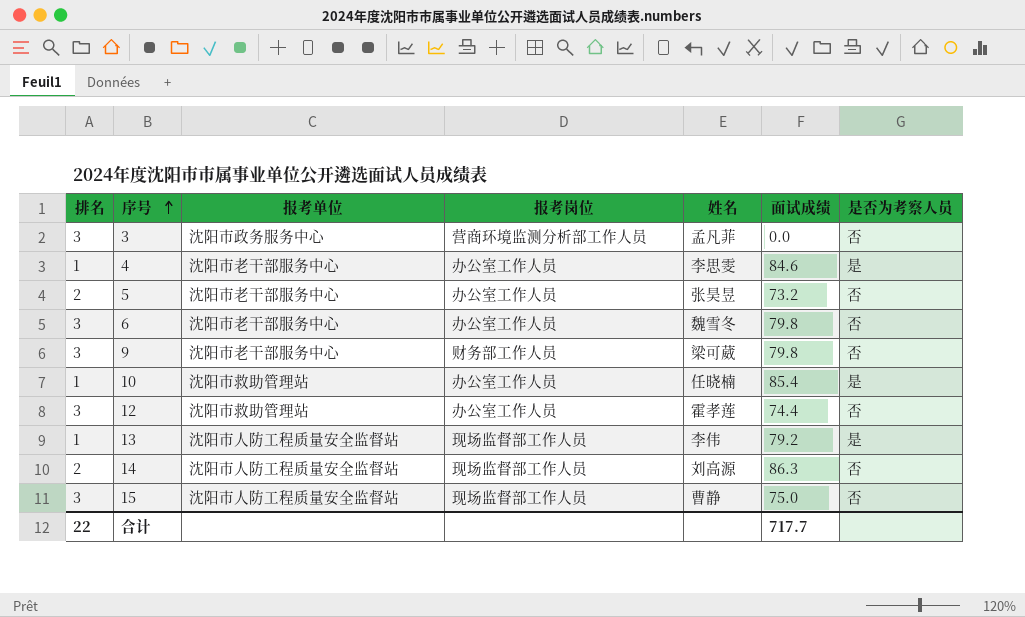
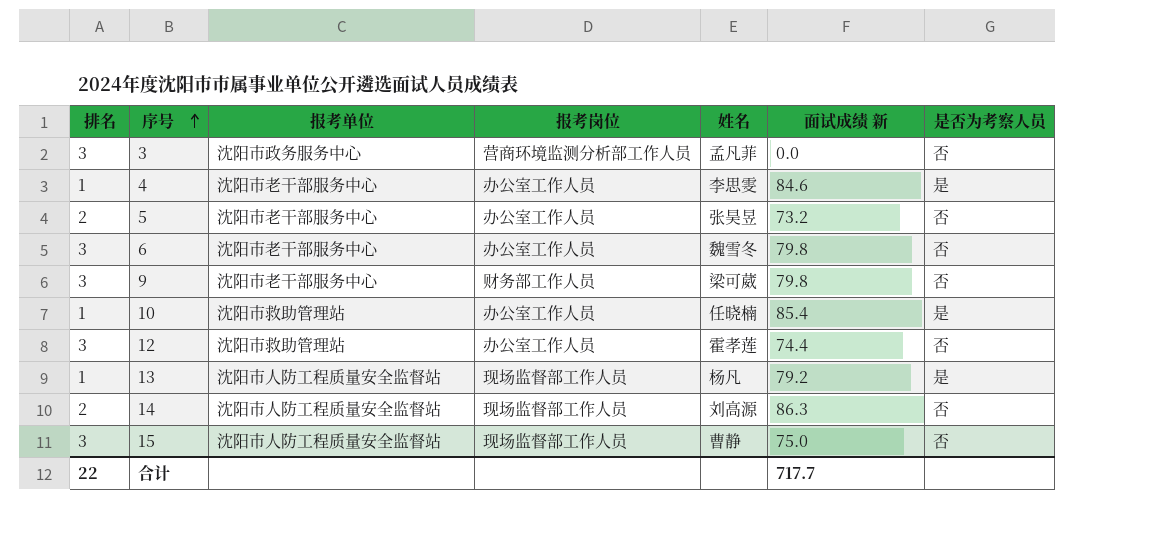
column name: 面试成绩 -> 面试成绩 新
13 | 姓名: 李伟 -> 杨凡

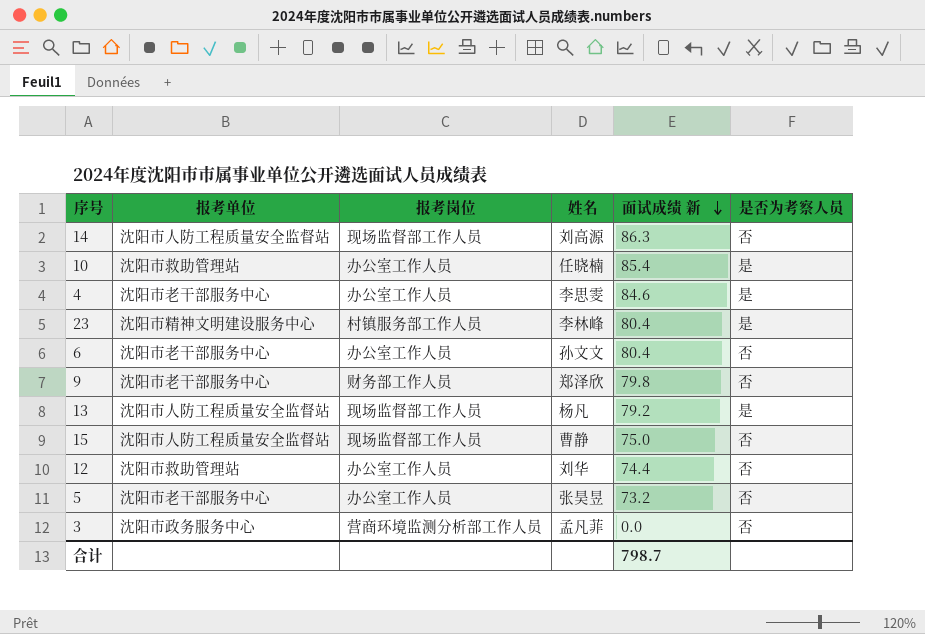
row order: 序号 ascending -> 面试成绩 新 descending
column 排名 | position: 1 -> none
row 23: none -> 沈阳市精神文明建设服务中心 | 村镇服务部工作人员 | 李林峰 | 80.4 | 是
6 | 姓名: 魏雪冬 -> 孙文文
6 | 面试成绩 新: 79.8 -> 80.4
9 | 姓名: 梁可葳 -> 郑泽欣
12 | 姓名: 霍孝莲 -> 刘华
合计 | 面试成绩 新: 717.7 -> 798.7

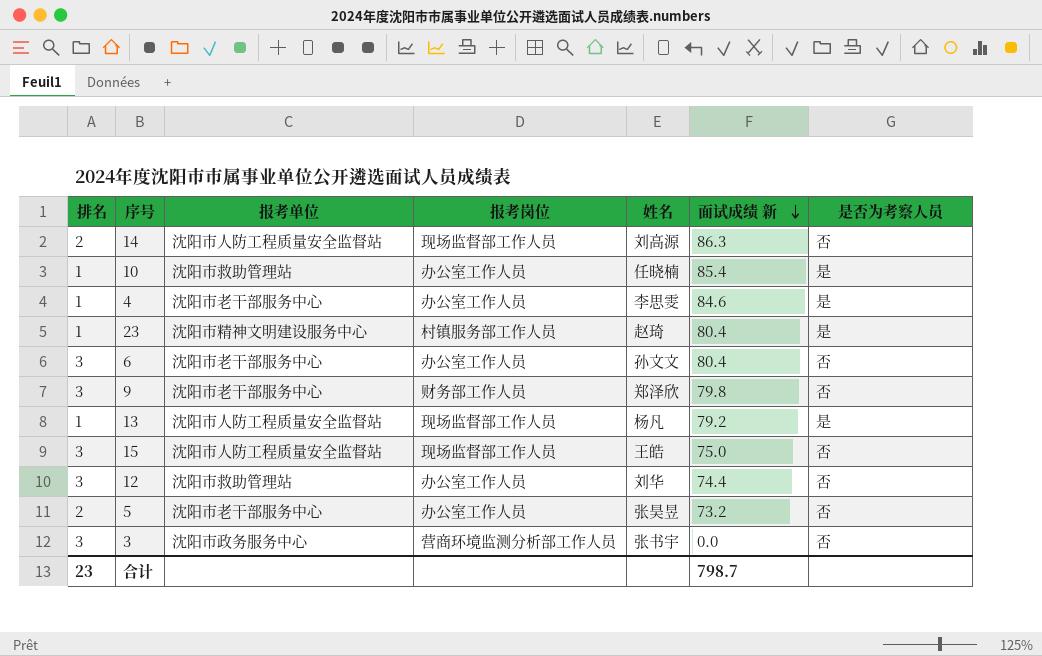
column 排名 | position: none -> 1
23 | 姓名: 李林峰 -> 赵琦
15 | 姓名: 曹静 -> 王皓
3 | 姓名: 孟凡菲 -> 张书宇

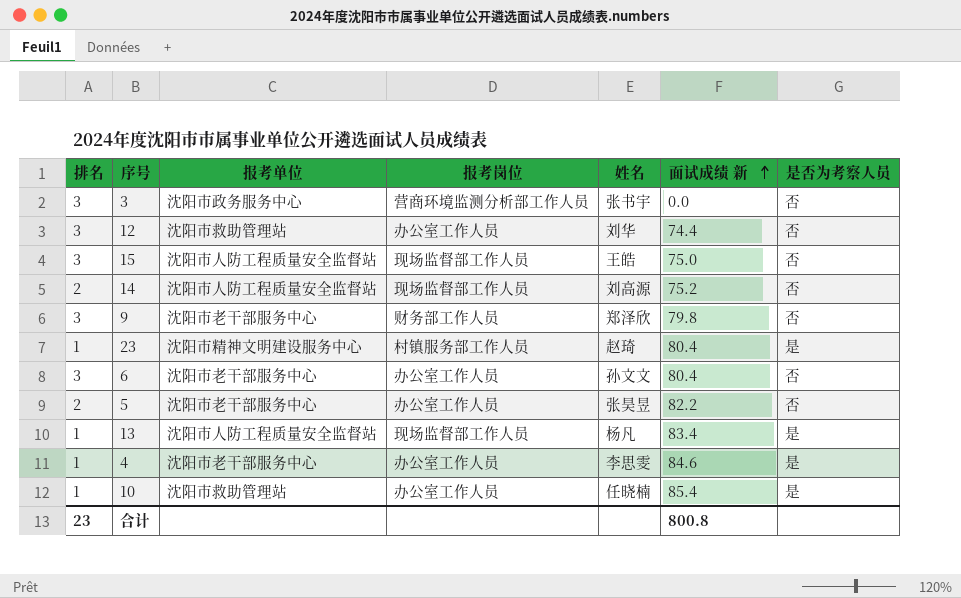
row order: 面试成绩 新 descending -> 面试成绩 新 ascending
14 | 面试成绩 新: 86.3 -> 75.2
5 | 面试成绩 新: 73.2 -> 82.2
13 | 面试成绩 新: 79.2 -> 83.4
合计 | 面试成绩 新: 798.7 -> 800.8

